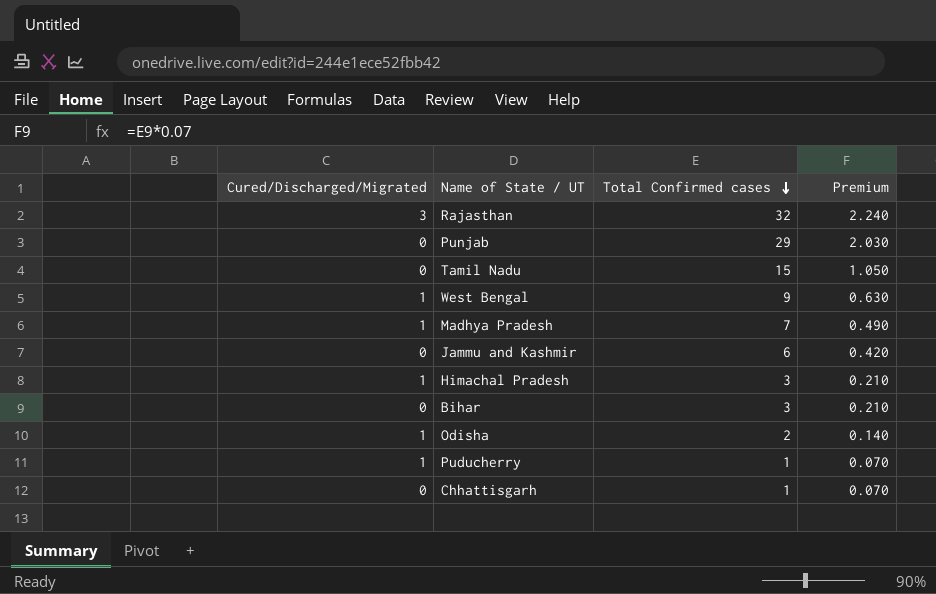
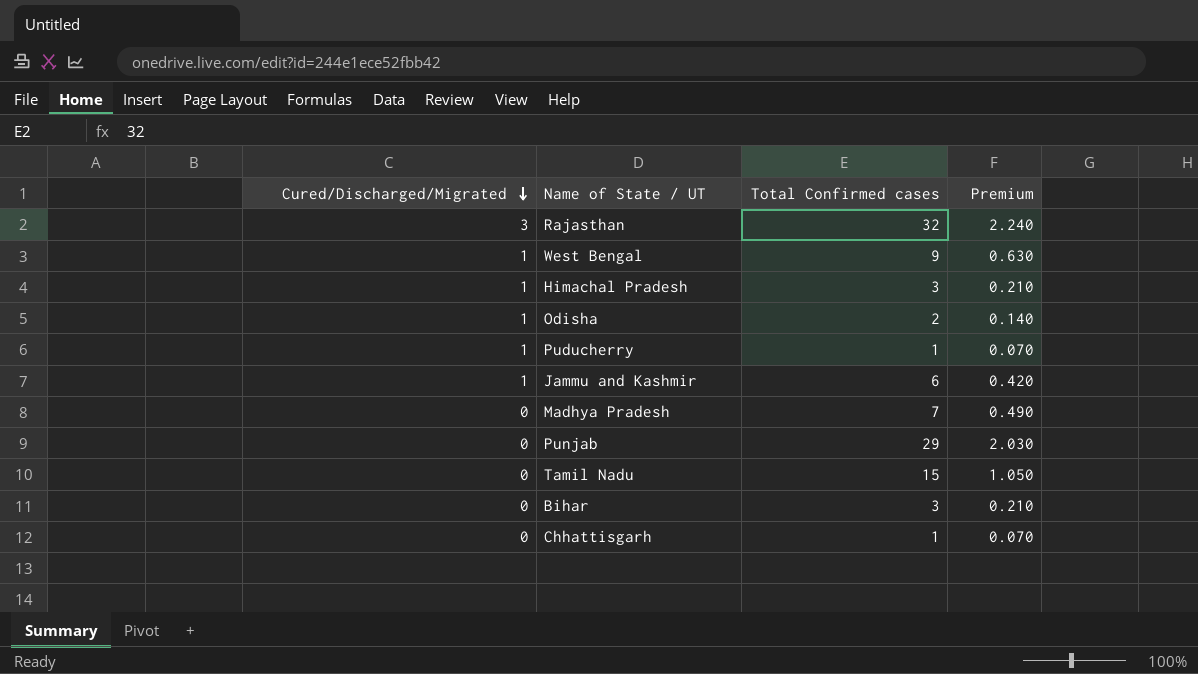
row order: Total Confirmed cases descending -> Cured/Discharged/Migrated descending
Jammu and Kashmir | Cured/Discharged/Migrated: 0 -> 1
Madhya Pradesh | Cured/Discharged/Migrated: 1 -> 0

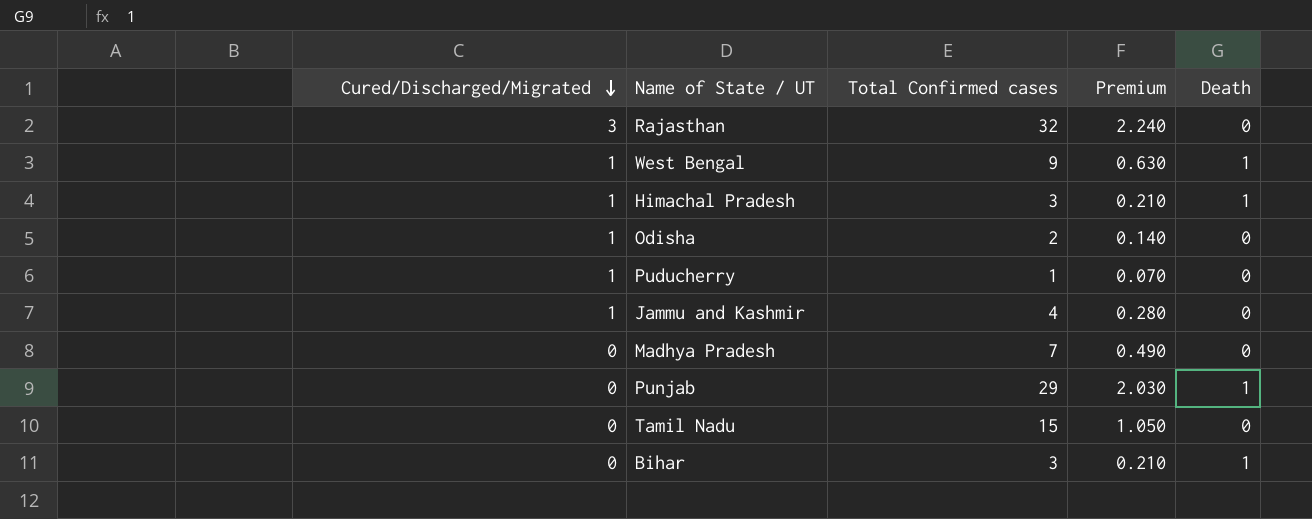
column Death | position: none -> 5
row Chhattisgarh: 0 | 1 | 0.070 -> none
Jammu and Kashmir | Total Confirmed cases: 6 -> 4
Jammu and Kashmir | Premium: 0.420 -> 0.280

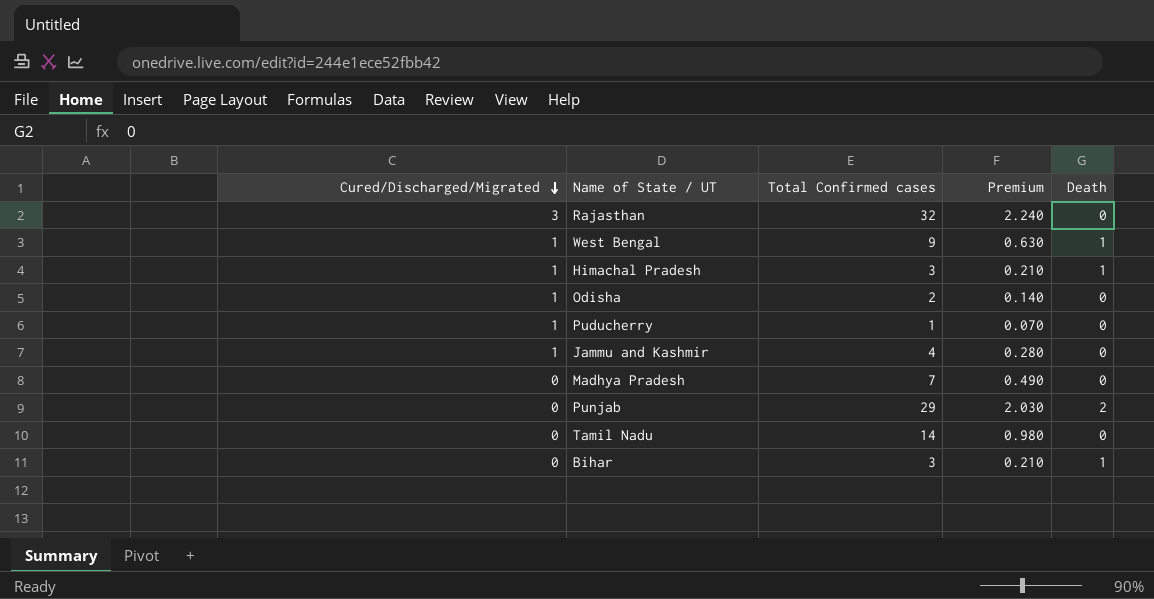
Punjab | Death: 1 -> 2
Tamil Nadu | Total Confirmed cases: 15 -> 14
Tamil Nadu | Premium: 1.050 -> 0.980

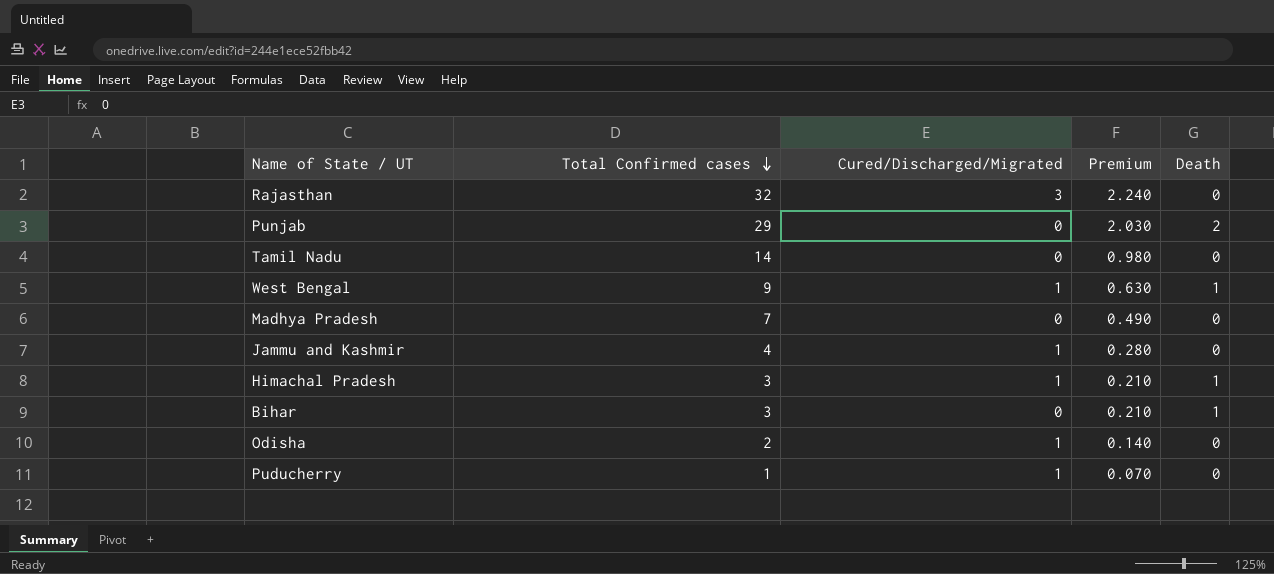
row order: Cured/Discharged/Migrated descending -> Total Confirmed cases descending
column Cured/Discharged/Migrated | position: 1 -> 3

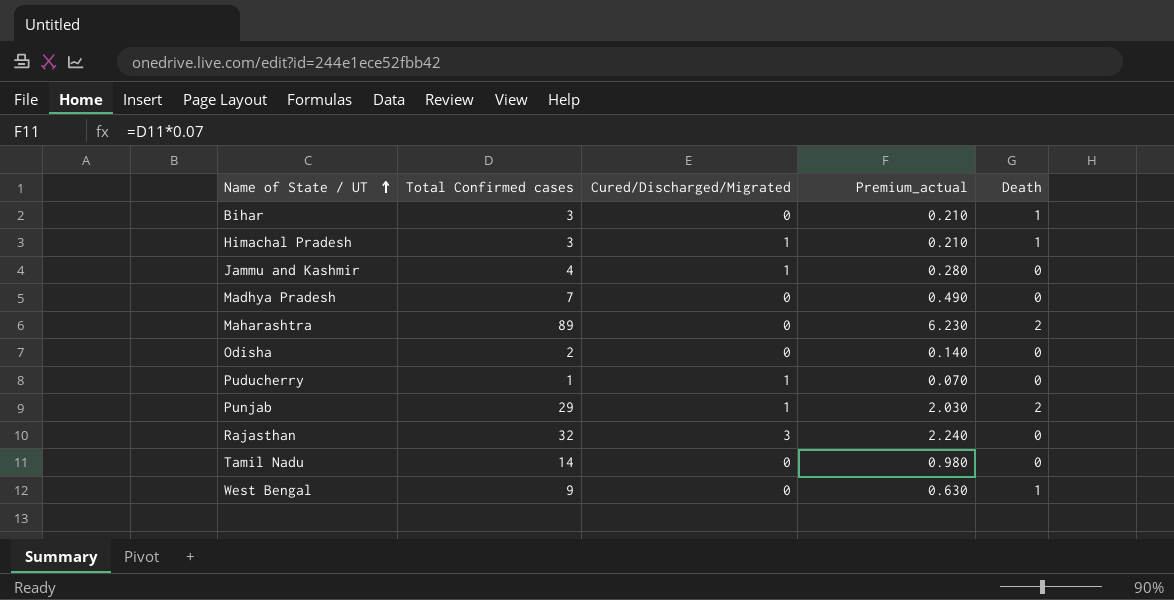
row order: Total Confirmed cases descending -> Name of State / UT ascending
column name: Premium -> Premium_actual
row Maharashtra: none -> 89 | 0 | 6.230 | 2
Odisha | Cured/Discharged/Migrated: 1 -> 0
Punjab | Cured/Discharged/Migrated: 0 -> 1
West Bengal | Cured/Discharged/Migrated: 1 -> 0

